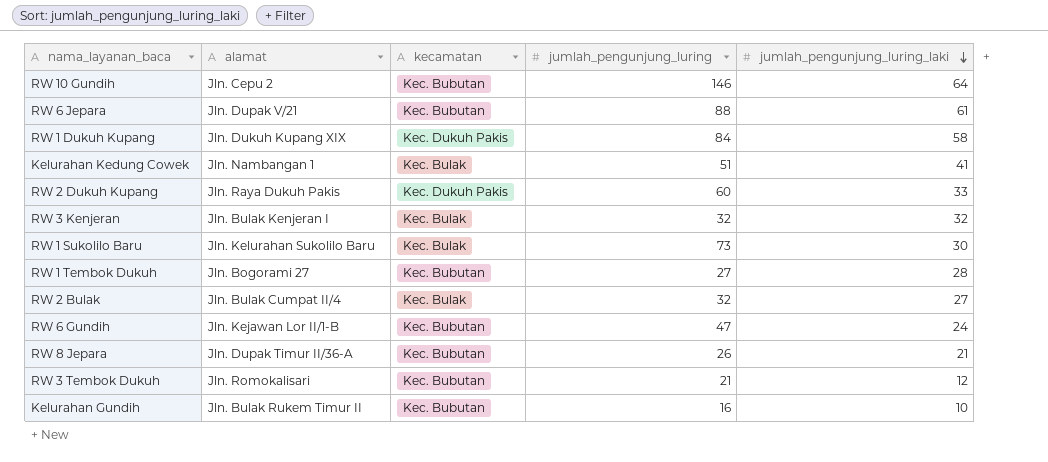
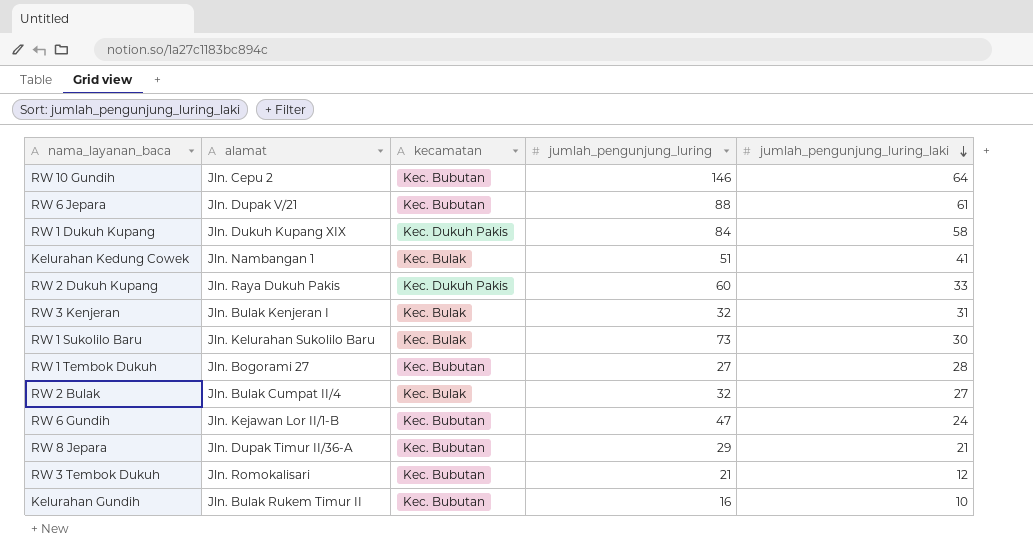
RW 3 Kenjeran | jumlah_pengunjung_luring_laki: 32 -> 31
RW 8 Jepara | jumlah_pengunjung_luring: 26 -> 29

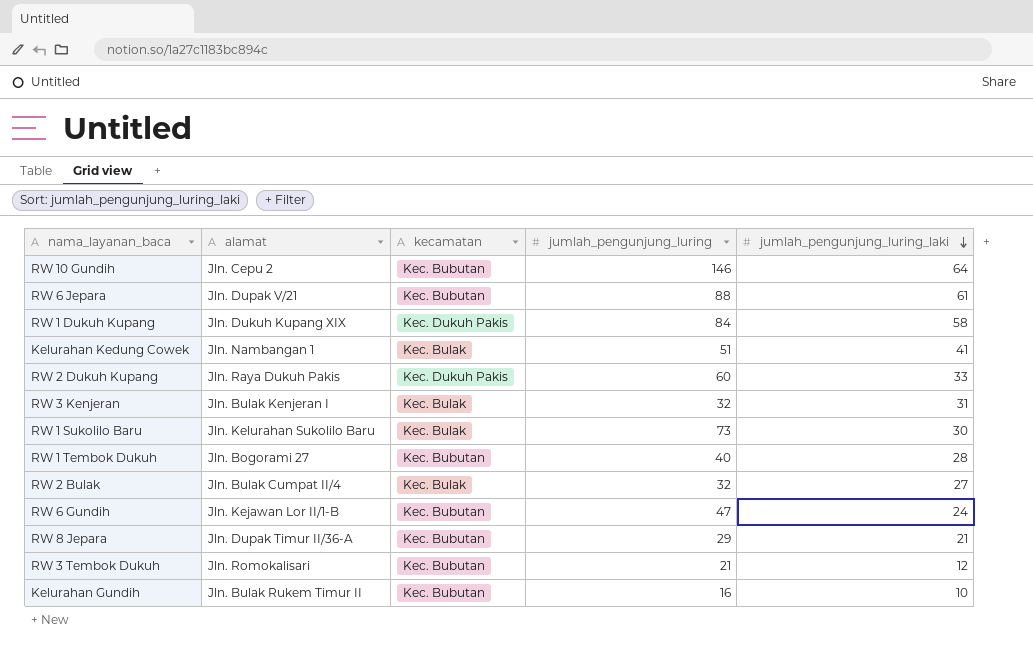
RW 1 Tembok Dukuh | jumlah_pengunjung_luring: 27 -> 40

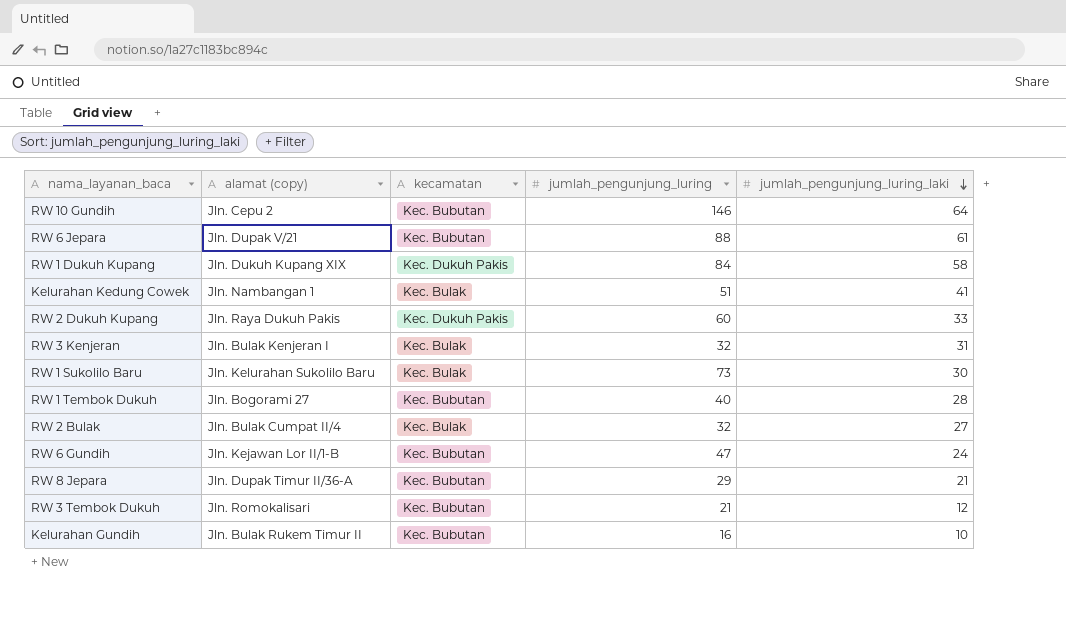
column name: alamat -> alamat (copy)

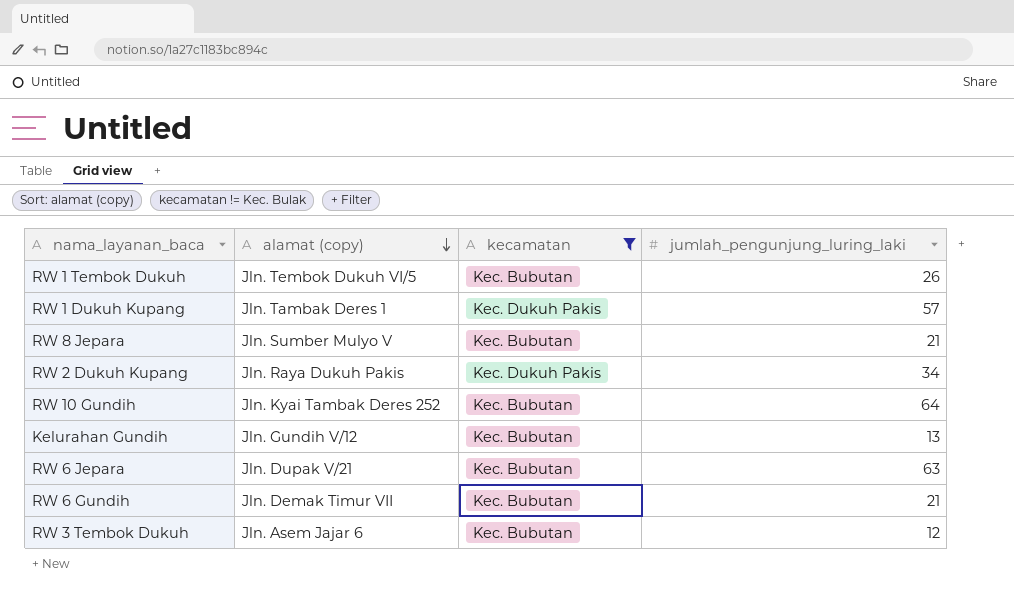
filter: none -> kecamatan != Kec. Bulak
row order: jumlah_pengunjung_luring_laki descending -> alamat (copy) descending
column jumlah_pengunjung_luring | position: 4 -> none
RW 1 Tembok Dukuh | alamat (copy): Jln. Bogorami 27 -> Jln. Tembok Dukuh VI/5
RW 1 Tembok Dukuh | jumlah_pengunjung_luring_laki: 28 -> 26
RW 1 Dukuh Kupang | alamat (copy): Jln. Dukuh Kupang XIX -> Jln. Tambak Deres 1
RW 1 Dukuh Kupang | jumlah_pengunjung_luring_laki: 58 -> 57
RW 8 Jepara | alamat (copy): Jln. Dupak Timur II/36-A -> Jln. Sumber Mulyo V
RW 2 Dukuh Kupang | jumlah_pengunjung_luring_laki: 33 -> 34
RW 10 Gundih | alamat (copy): Jln. Cepu 2 -> Jln. Kyai Tambak Deres 252
Kelurahan Gundih | alamat (copy): Jln. Bulak Rukem Timur II -> Jln. Gundih V/12
Kelurahan Gundih | jumlah_pengunjung_luring_laki: 10 -> 13
RW 6 Jepara | jumlah_pengunjung_luring_laki: 61 -> 63
RW 6 Gundih | alamat (copy): Jln. Kejawan Lor II/1-B -> Jln. Demak Timur VII
RW 6 Gundih | jumlah_pengunjung_luring_laki: 24 -> 21
RW 3 Tembok Dukuh | alamat (copy): Jln. Romokalisari -> Jln. Asem Jajar 6

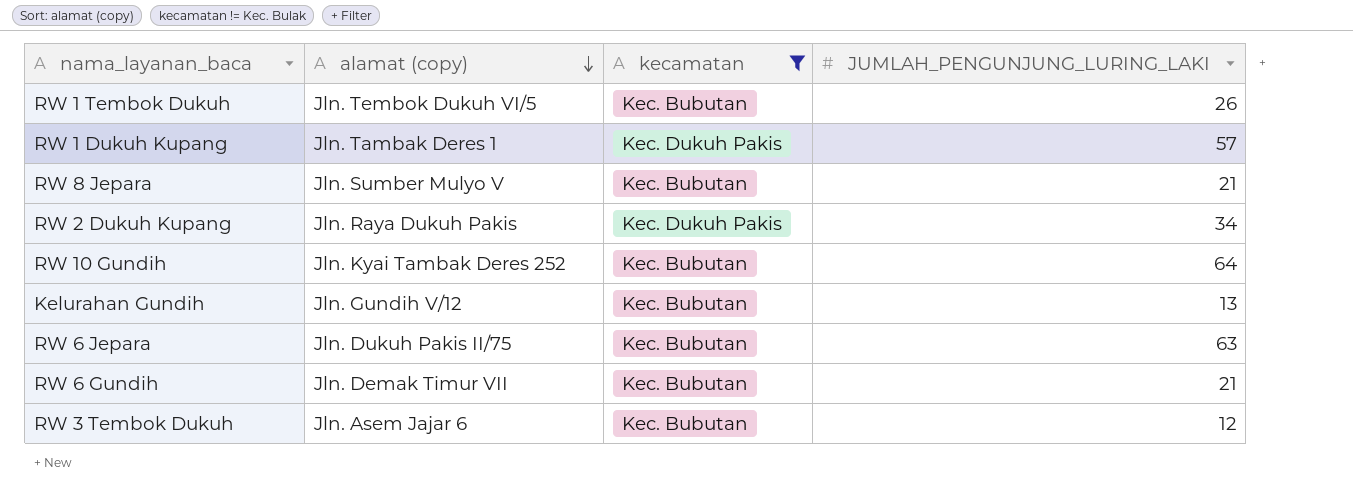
column name: jumlah_pengunjung_luring_laki -> JUMLAH_PENGUNJUNG_LURING_LAKI
RW 6 Jepara | alamat (copy): Jln. Dupak V/21 -> Jln. Dukuh Pakis II/75

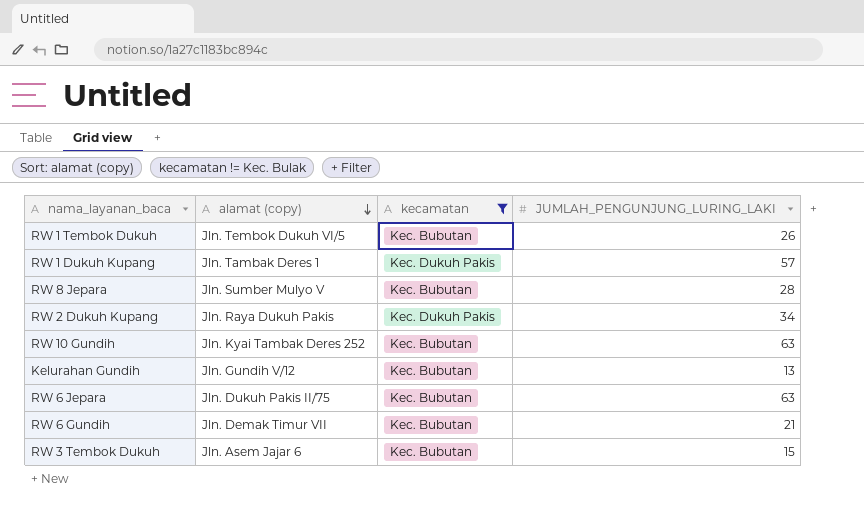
RW 8 Jepara | JUMLAH_PENGUNJUNG_LURING_LAKI: 21 -> 28
RW 10 Gundih | JUMLAH_PENGUNJUNG_LURING_LAKI: 64 -> 63
RW 3 Tembok Dukuh | JUMLAH_PENGUNJUNG_LURING_LAKI: 12 -> 15

